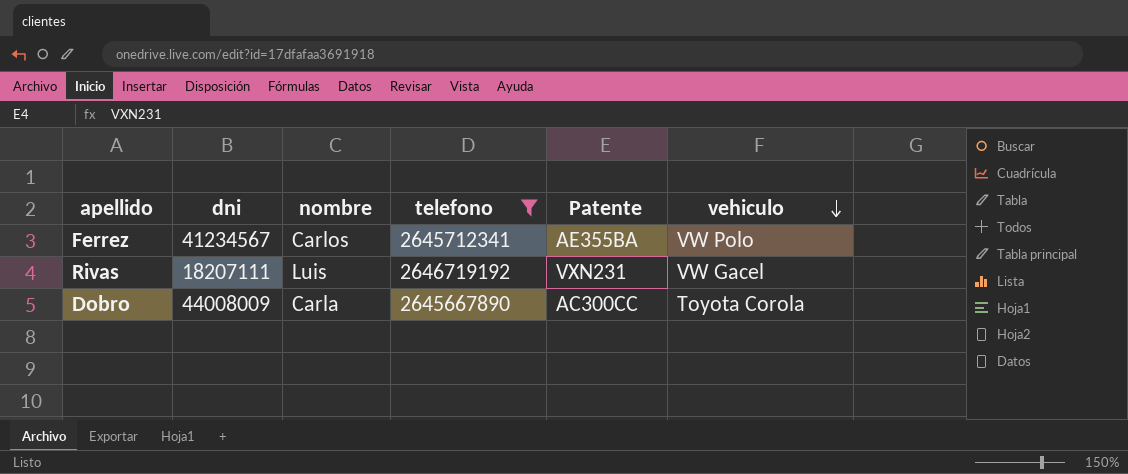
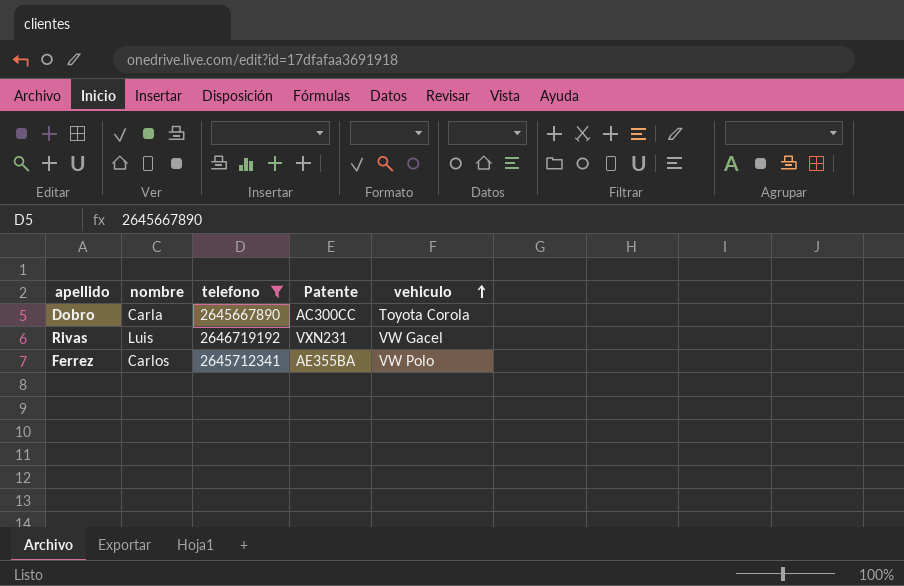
row order: vehiculo descending -> vehiculo ascending
column dni | position: 2 -> none

